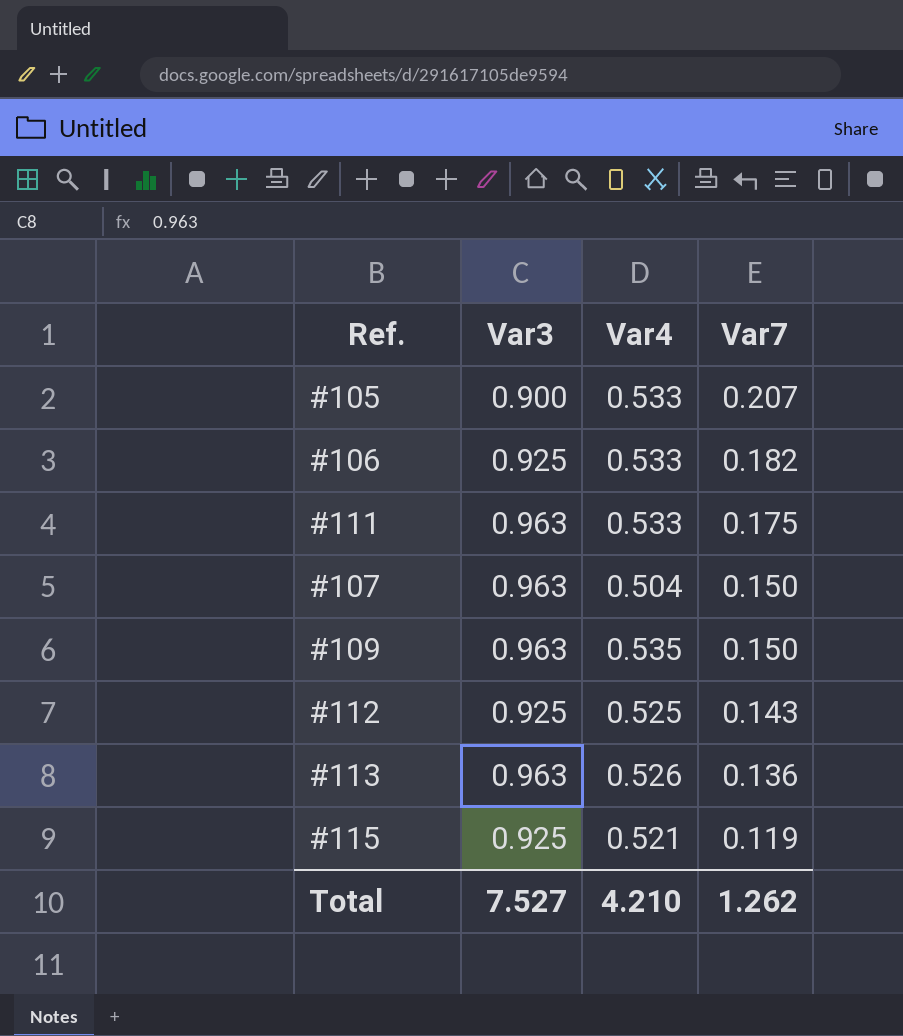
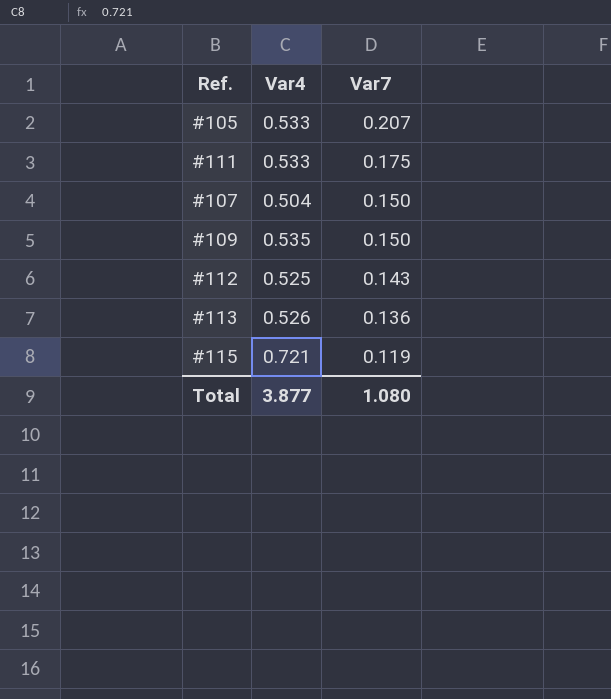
column Var3 | position: 2 -> none
row #106: 0.925 | 0.533 | 0.182 -> none
#115 | Var4: 0.521 -> 0.721
Total | Var4: 4.210 -> 3.877
Total | Var7: 1.262 -> 1.080

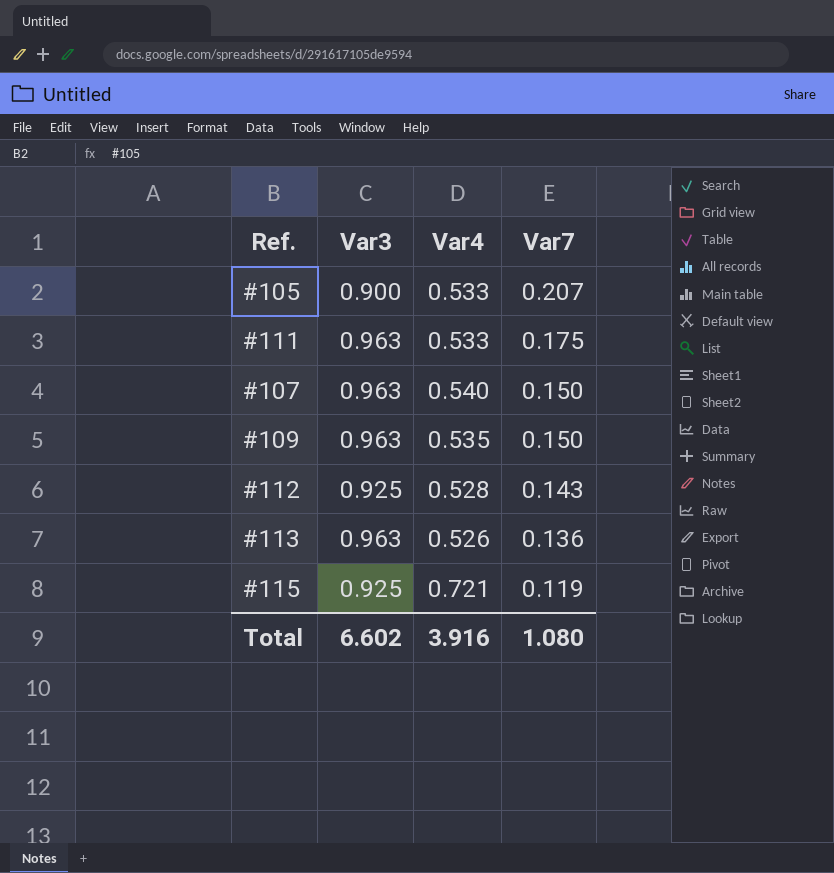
column Var3 | position: none -> 2
#107 | Var4: 0.504 -> 0.540
#112 | Var4: 0.525 -> 0.528
Total | Var4: 3.877 -> 3.916

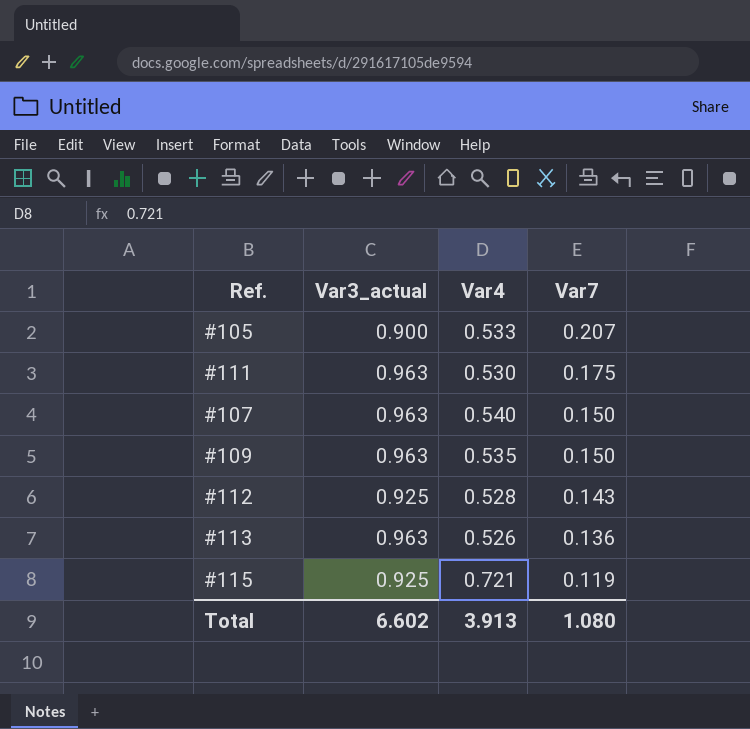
column name: Var3 -> Var3_actual
#111 | Var4: 0.533 -> 0.530
Total | Var4: 3.916 -> 3.913

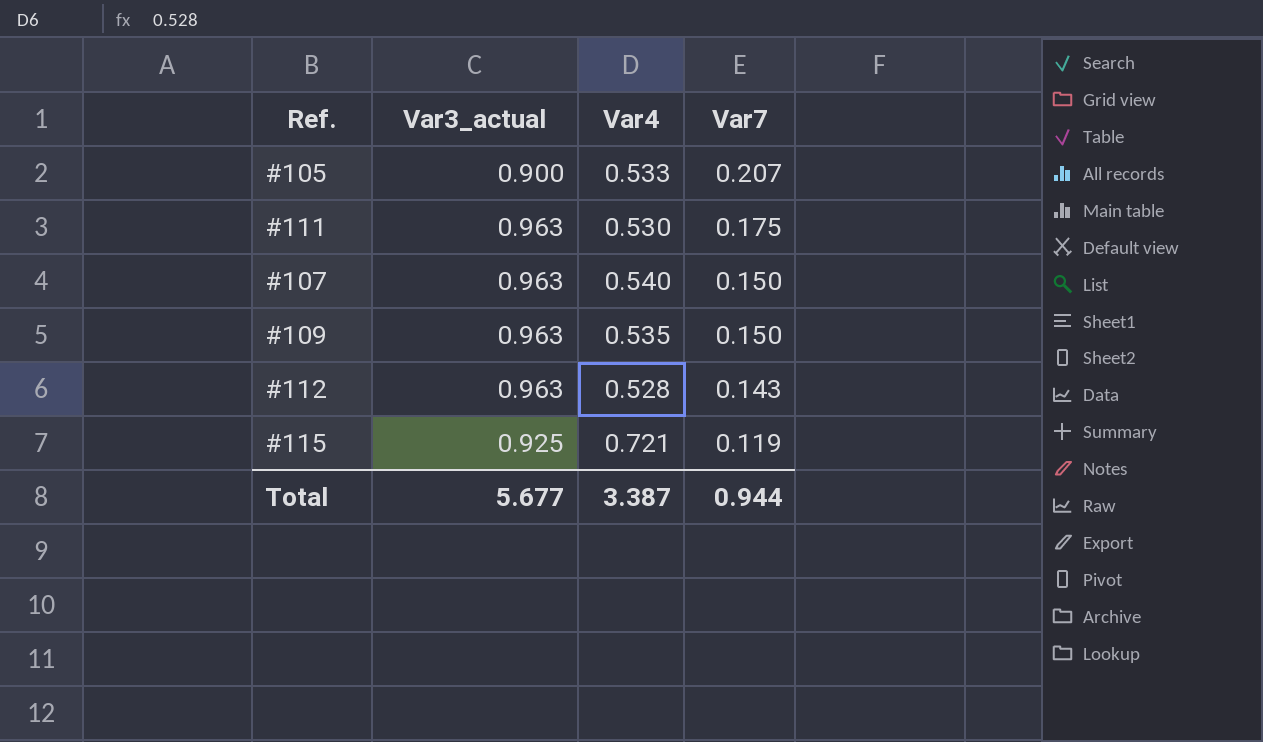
row #113: 0.963 | 0.526 | 0.136 -> none
#112 | Var3_actual: 0.925 -> 0.963
Total | Var3_actual: 6.602 -> 5.677
Total | Var4: 3.913 -> 3.387
Total | Var7: 1.080 -> 0.944

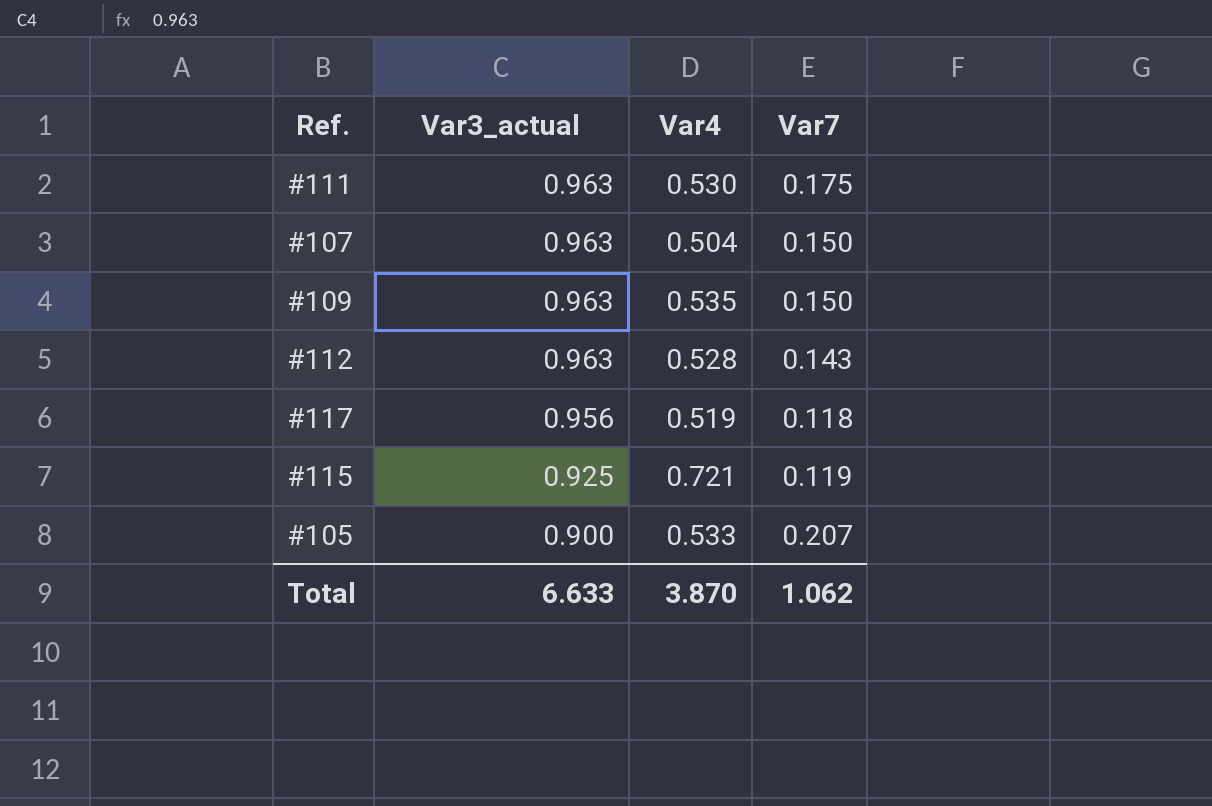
row order: Var7 descending -> Var3_actual descending
#107 | Var4: 0.540 -> 0.504
row #117: none -> 0.956 | 0.519 | 0.118
Total | Var3_actual: 5.677 -> 6.633
Total | Var4: 3.387 -> 3.870
Total | Var7: 0.944 -> 1.062

